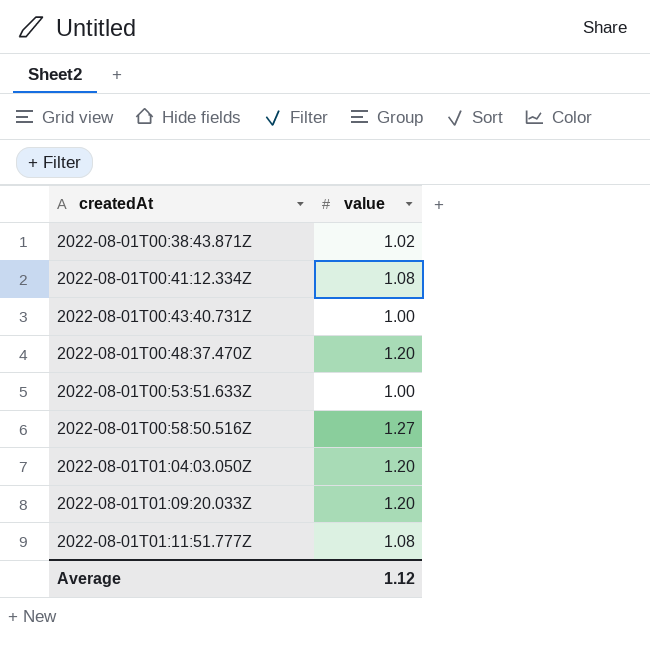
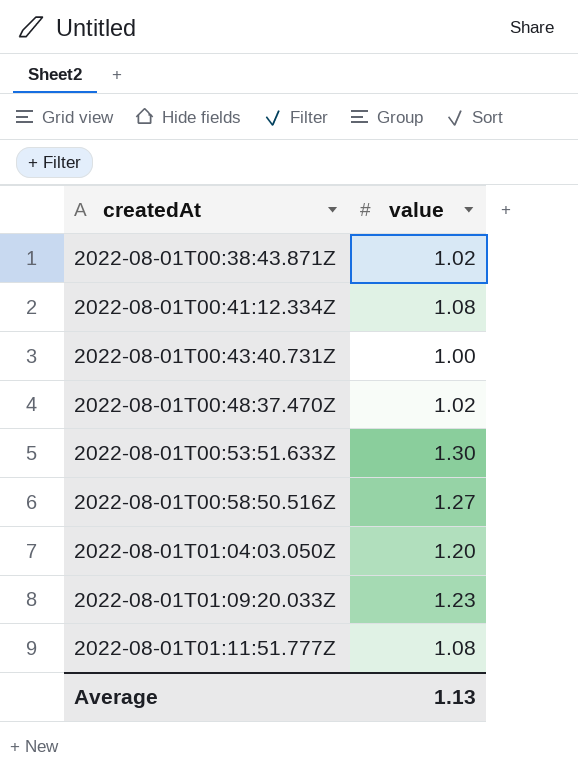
2022-08-01T00:48:37.470Z | value: 1.20 -> 1.02
2022-08-01T00:53:51.633Z | value: 1.00 -> 1.30
2022-08-01T01:09:20.033Z | value: 1.20 -> 1.23
Average | value: 1.12 -> 1.13

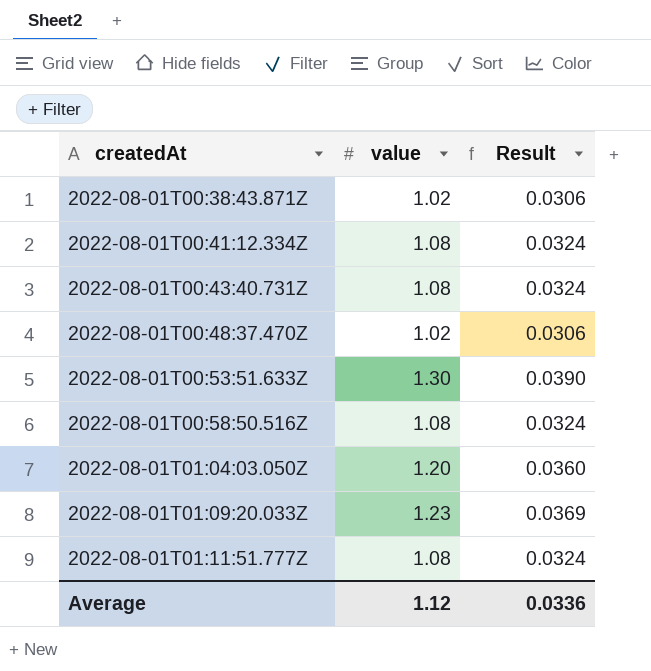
column Result | formula: none -> [value] * 0.03
2022-08-01T00:43:40.731Z | value: 1.00 -> 1.08
2022-08-01T00:58:50.516Z | value: 1.27 -> 1.08
Average | value: 1.13 -> 1.12

